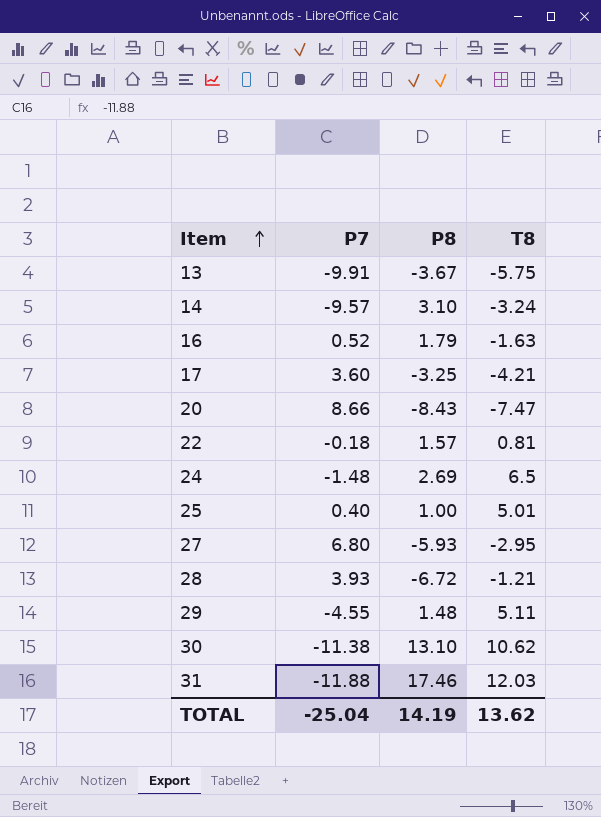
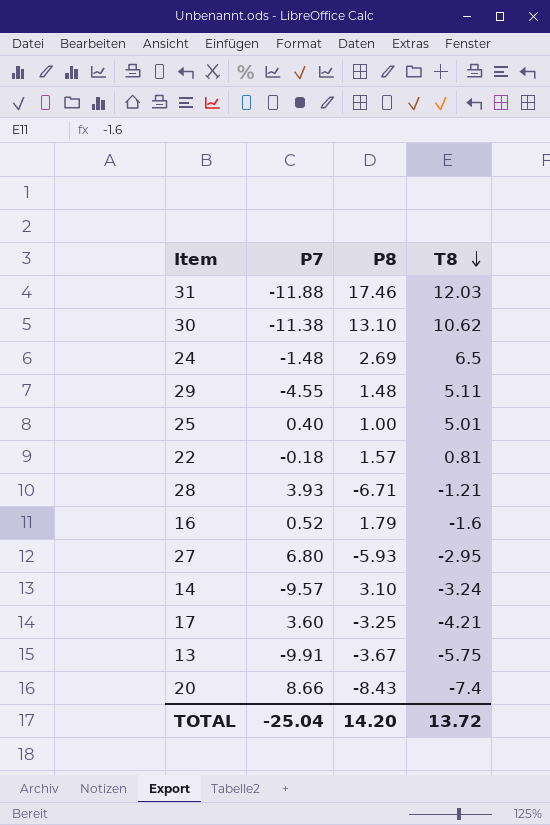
row order: Item ascending -> T8 descending
28 | P8: -6.72 -> -6.71
16 | T8: -1.63 -> -1.6
20 | T8: -7.47 -> -7.4
TOTAL | P8: 14.19 -> 14.20
TOTAL | T8: 13.62 -> 13.72

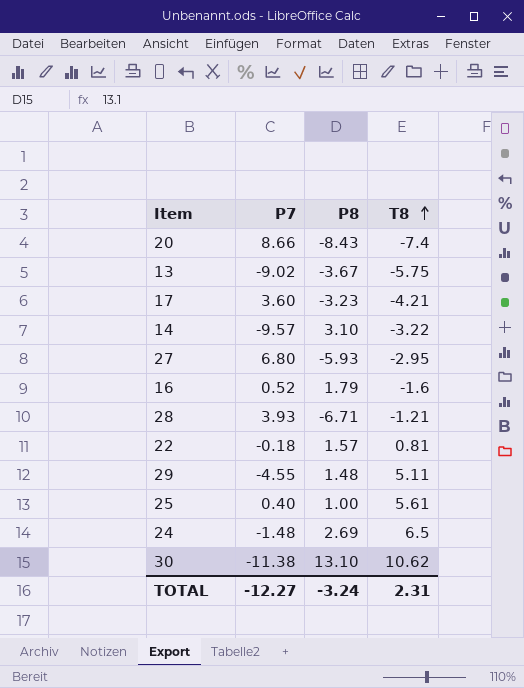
row order: T8 descending -> T8 ascending
row 31: -11.88 | 17.46 | 12.03 -> none
13 | P7: -9.91 -> -9.02
17 | P8: -3.25 -> -3.23
14 | T8: -3.24 -> -3.22
25 | T8: 5.01 -> 5.61
TOTAL | P7: -25.04 -> -12.27
TOTAL | P8: 14.20 -> -3.24
TOTAL | T8: 13.72 -> 2.31

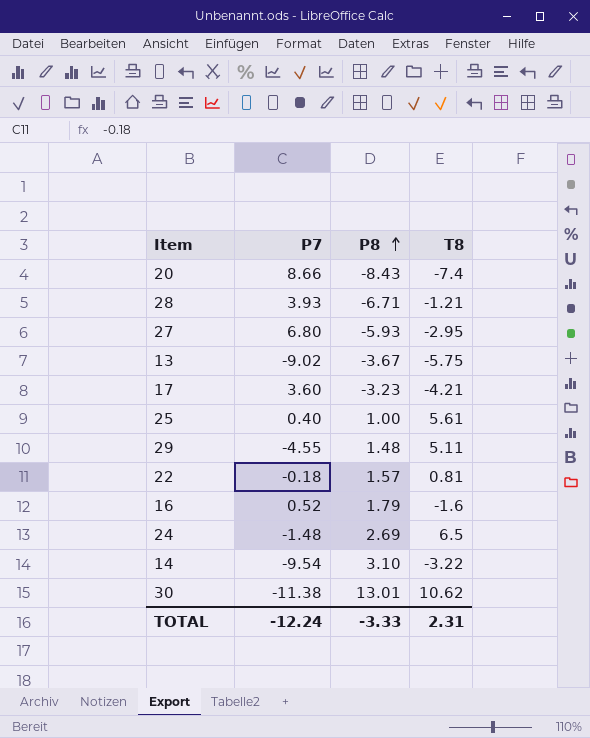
row order: T8 ascending -> P8 ascending
14 | P7: -9.57 -> -9.54
30 | P8: 13.10 -> 13.01
TOTAL | P7: -12.27 -> -12.24
TOTAL | P8: -3.24 -> -3.33

